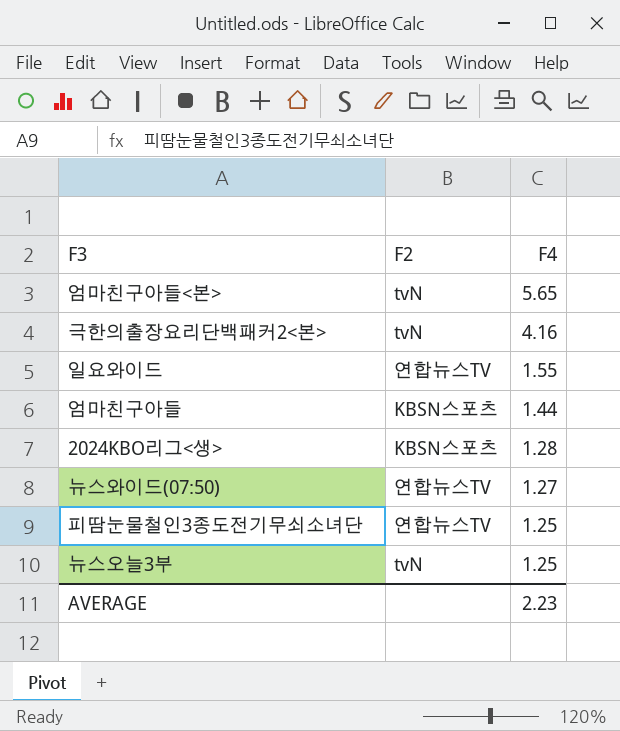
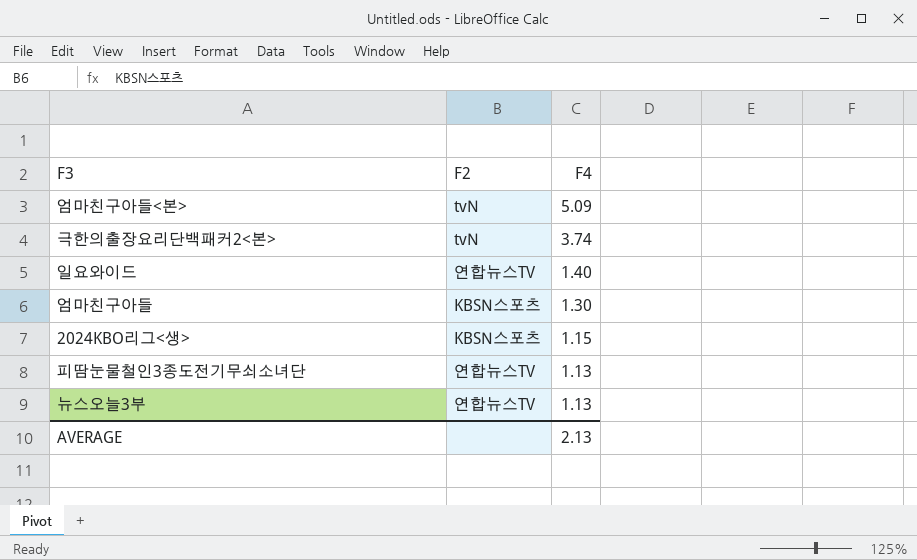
row 뉴스와이드(07:50): 연합뉴스TV | 1.27 -> none
엄마친구아들<본> | F4: 5.65 -> 5.09
극한의출장요리단백패커2<본> | F4: 4.16 -> 3.74
일요와이드 | F4: 1.55 -> 1.40
엄마친구아들 | F4: 1.44 -> 1.30
2024KBO리그<생> | F4: 1.28 -> 1.15
피땀눈물철인3종도전기무쇠소녀단 | F4: 1.25 -> 1.13
뉴스오늘3부 | F2: tvN -> 연합뉴스TV
뉴스오늘3부 | F4: 1.25 -> 1.13
AVERAGE | F4: 2.23 -> 2.13

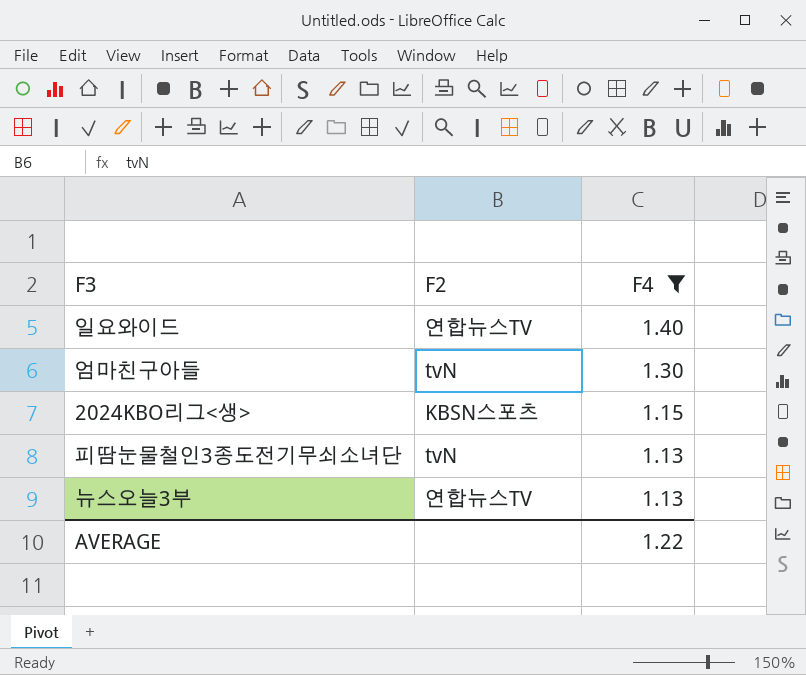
filter: none -> F4 <= 1.40
엄마친구아들 | F2: KBSN스포츠 -> tvN
피땀눈물철인3종도전기무쇠소녀단 | F2: 연합뉴스TV -> tvN
AVERAGE | F4: 2.13 -> 1.22

